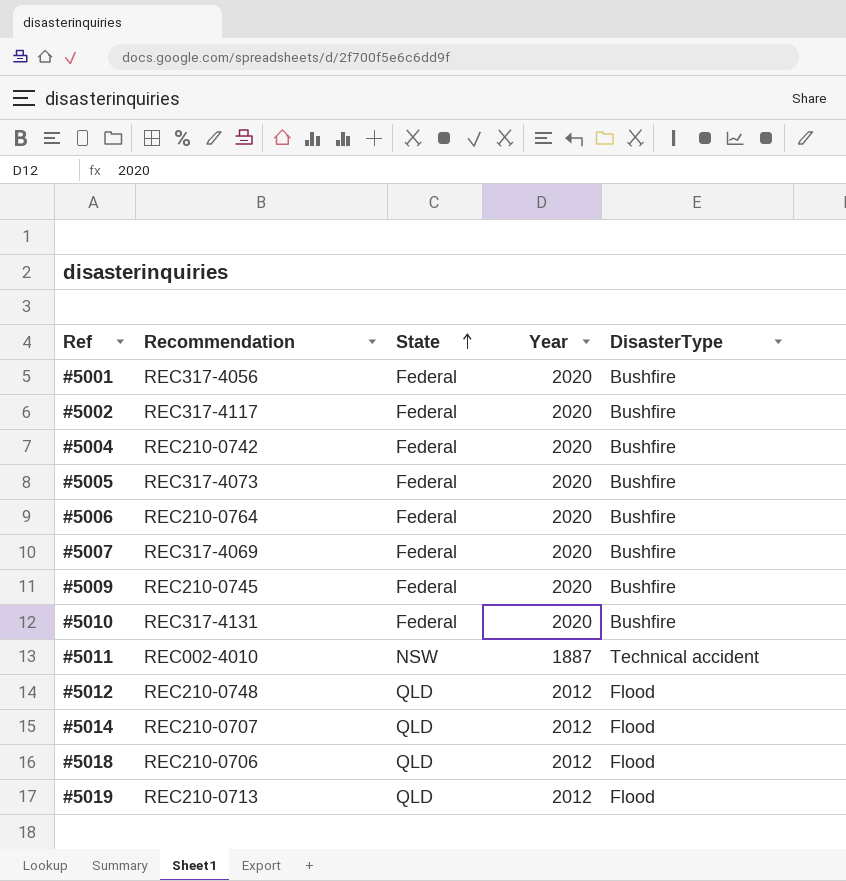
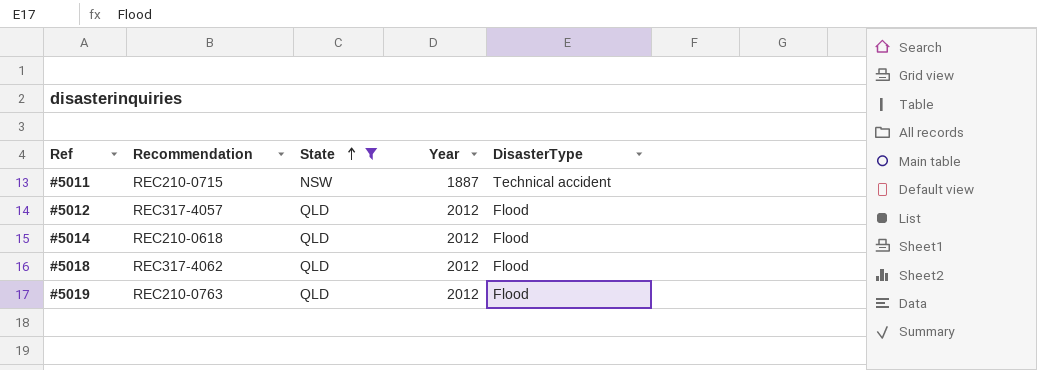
filter: none -> State != Federal
#5011 | Recommendation: REC002-4010 -> REC210-0715
#5012 | Recommendation: REC210-0748 -> REC317-4057
#5014 | Recommendation: REC210-0707 -> REC210-0618
#5018 | Recommendation: REC210-0706 -> REC317-4062
#5019 | Recommendation: REC210-0713 -> REC210-0763

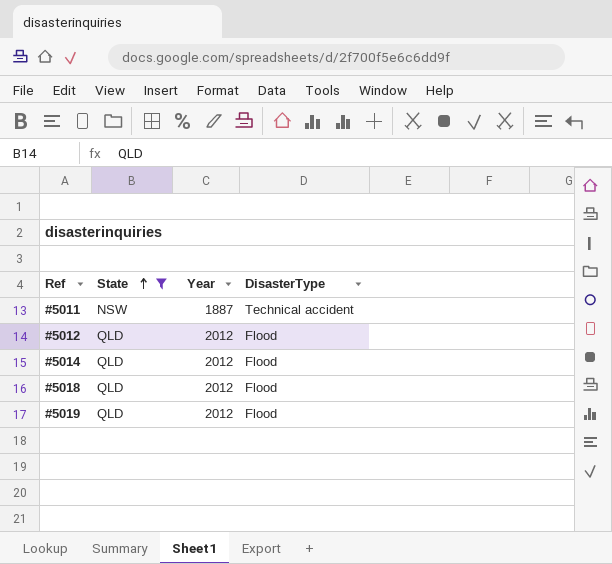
column Recommendation | position: 2 -> none

